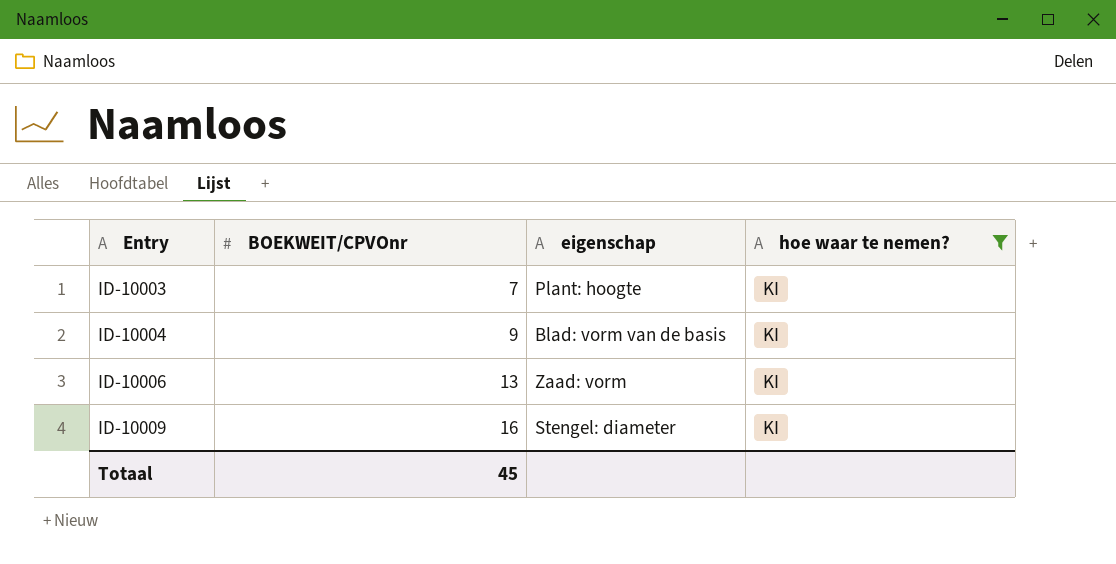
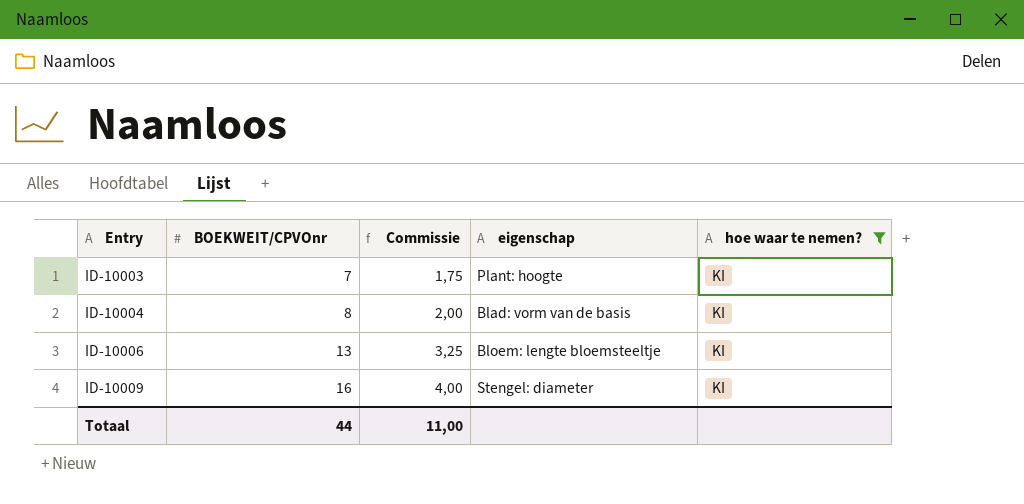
column Commissie | formula: none -> [BOEKWEIT/CPVOnr] * 0,25
ID-10004 | BOEKWEIT/CPVOnr: 9 -> 8
ID-10006 | eigenschap: Zaad: vorm -> Bloem: lengte bloemsteeltje
Totaal | BOEKWEIT/CPVOnr: 45 -> 44

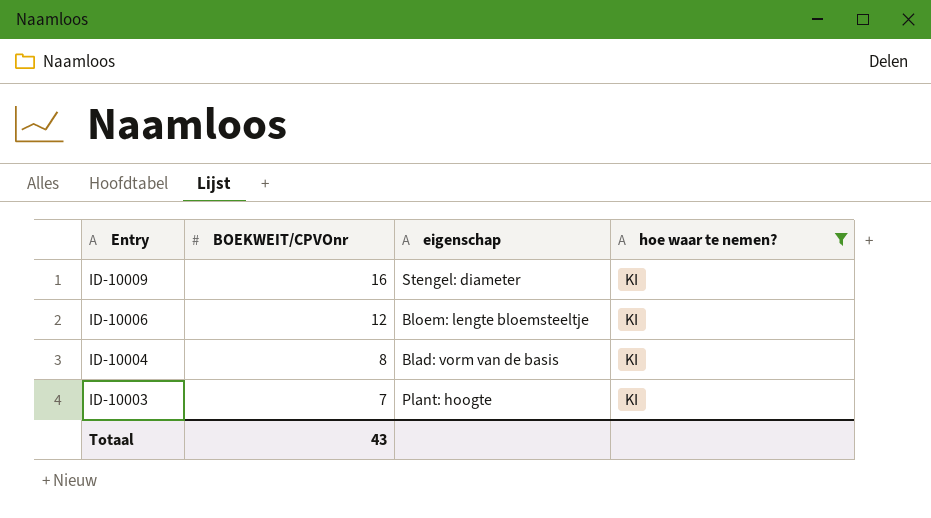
row order: Entry ascending -> Entry descending
column Commissie | formula: [BOEKWEIT/CPVOnr] * 0,25 -> none
ID-10006 | BOEKWEIT/CPVOnr: 13 -> 12
Totaal | BOEKWEIT/CPVOnr: 44 -> 43

